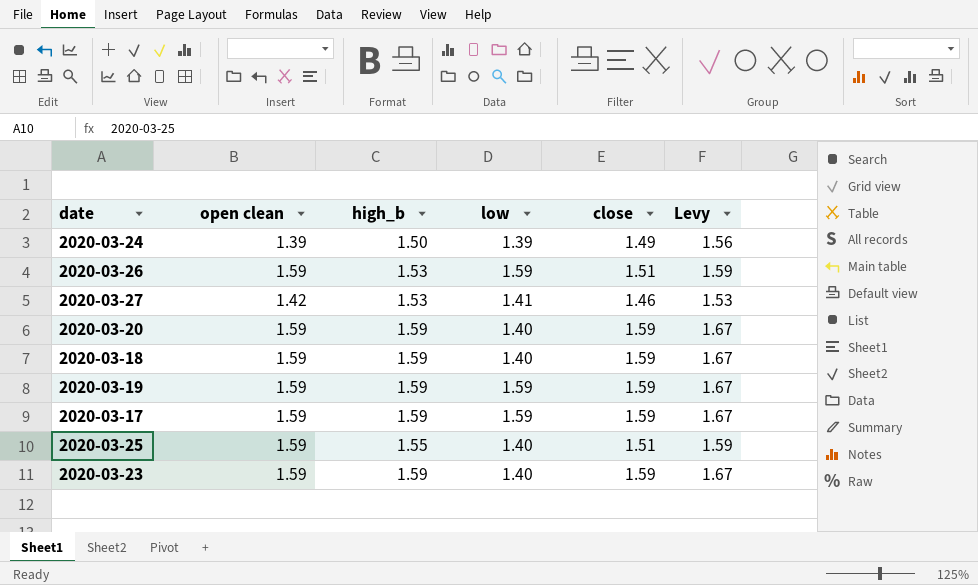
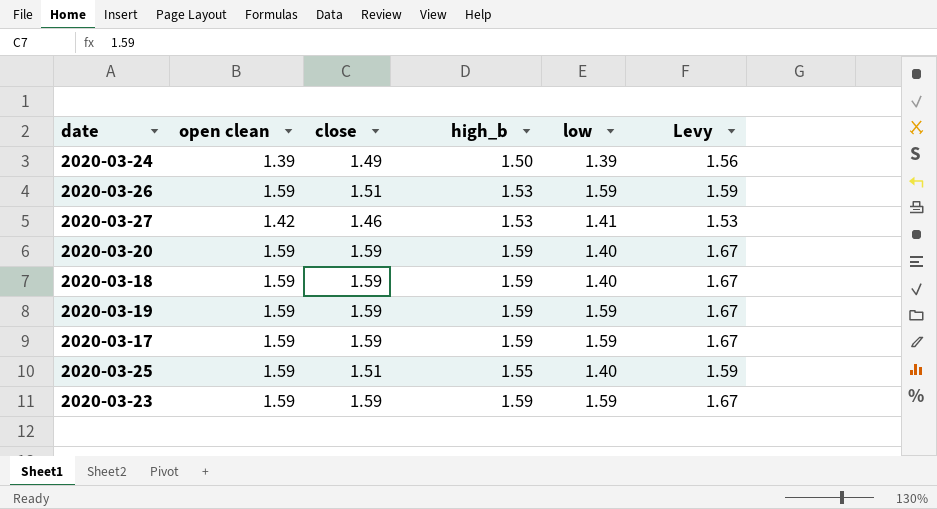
column close | position: 5 -> 3
2020-03-23 | low: 1.40 -> 1.59

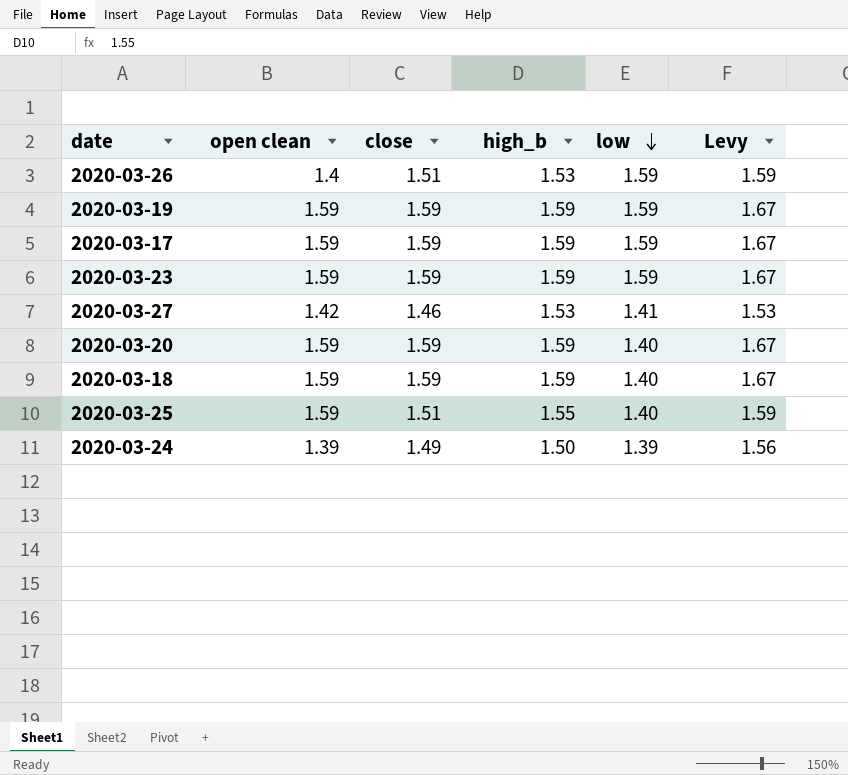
row order: none -> low descending
2020-03-26 | open clean: 1.59 -> 1.4

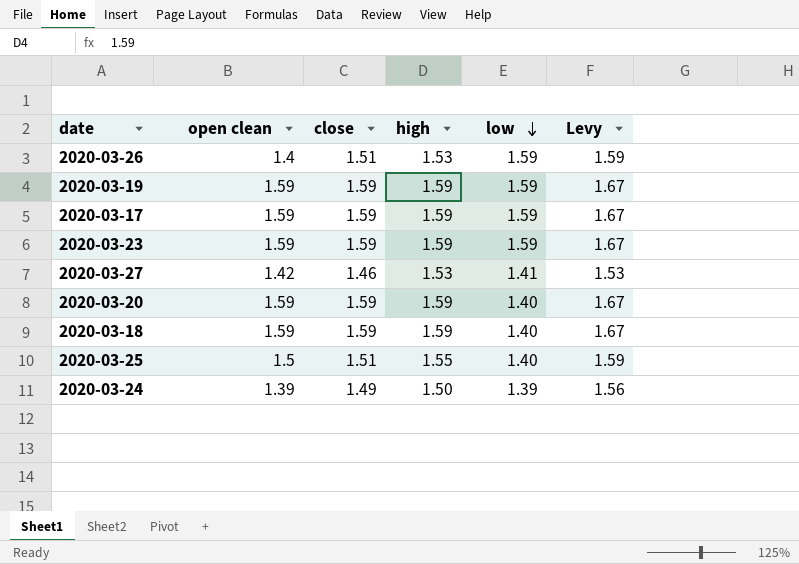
column name: high_b -> high
2020-03-25 | open clean: 1.59 -> 1.5

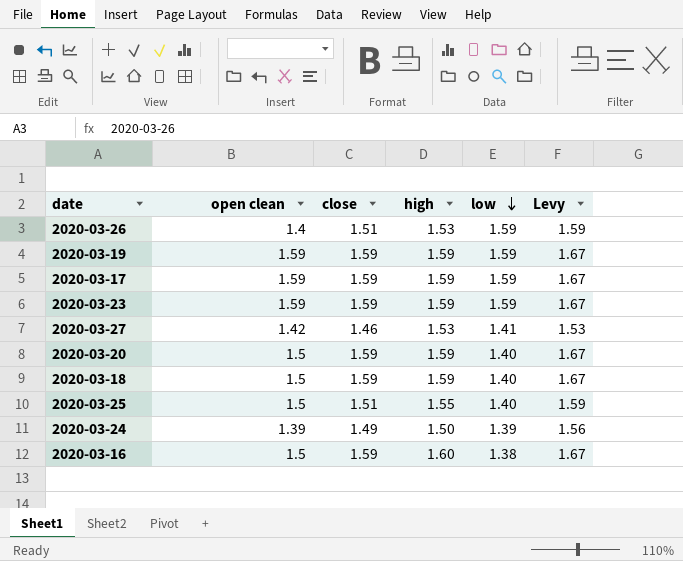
2020-03-20 | open clean: 1.59 -> 1.5
2020-03-18 | open clean: 1.59 -> 1.5
row 2020-03-16: none -> 1.5 | 1.59 | 1.60 | 1.38 | 1.67

